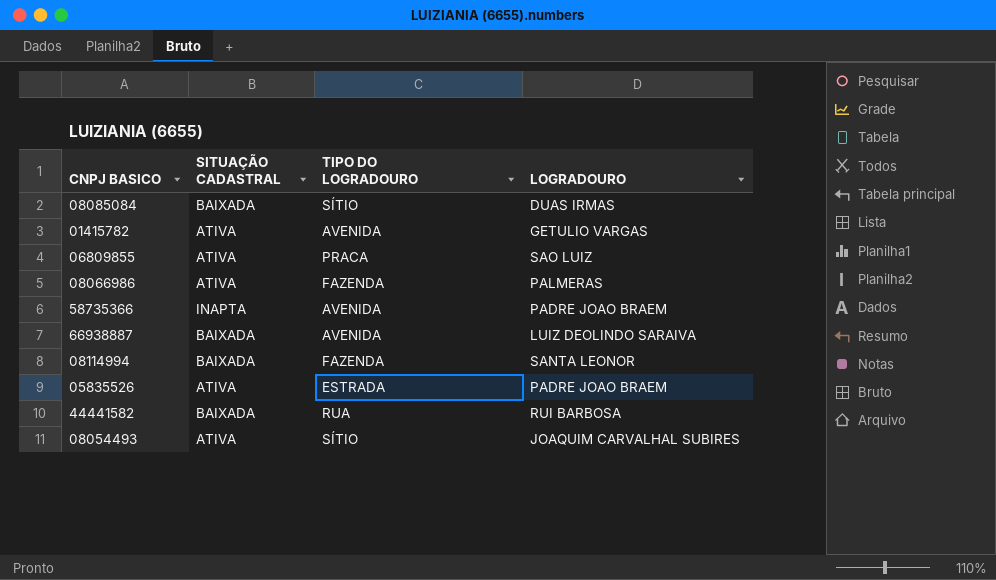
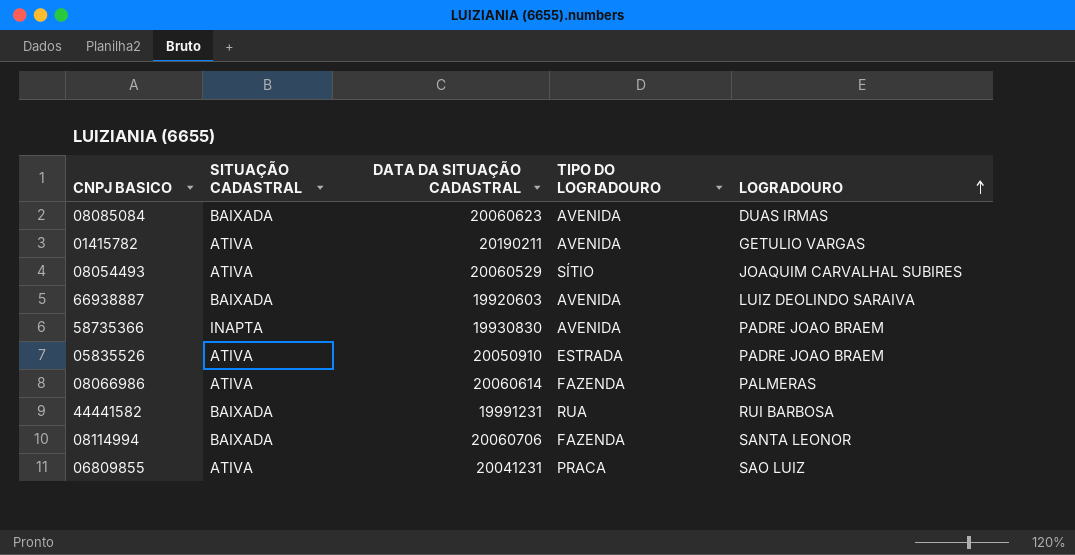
row order: none -> LOGRADOURO ascending
column DATA DA SITUAÇÃO CADASTRAL | position: none -> 3
08085084 | TIPO DO LOGRADOURO: SÍTIO -> AVENIDA

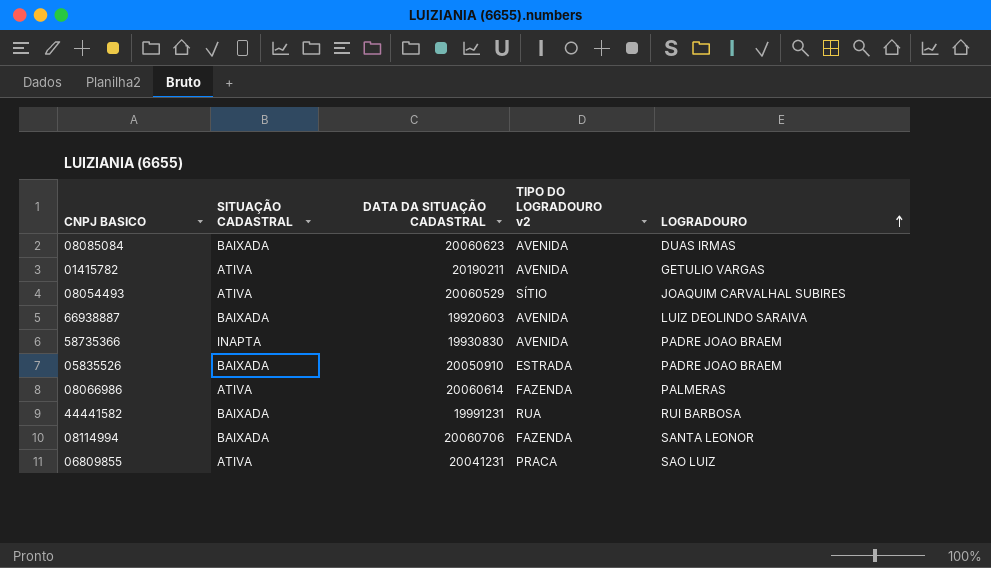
column name: TIPO DO LOGRADOURO -> TIPO DO LOGRADOURO v2
05835526 | SITUAÇÃO CADASTRAL: ATIVA -> BAIXADA

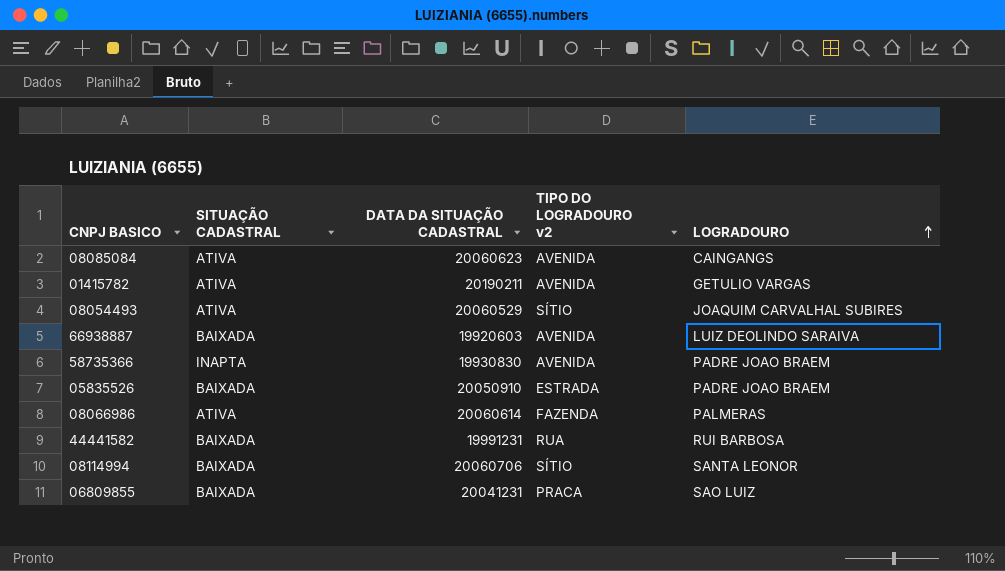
08085084 | SITUAÇÃO CADASTRAL: BAIXADA -> ATIVA
08085084 | LOGRADOURO: DUAS IRMAS -> CAINGANGS
08114994 | TIPO DO LOGRADOURO v2: FAZENDA -> SÍTIO
06809855 | SITUAÇÃO CADASTRAL: ATIVA -> BAIXADA

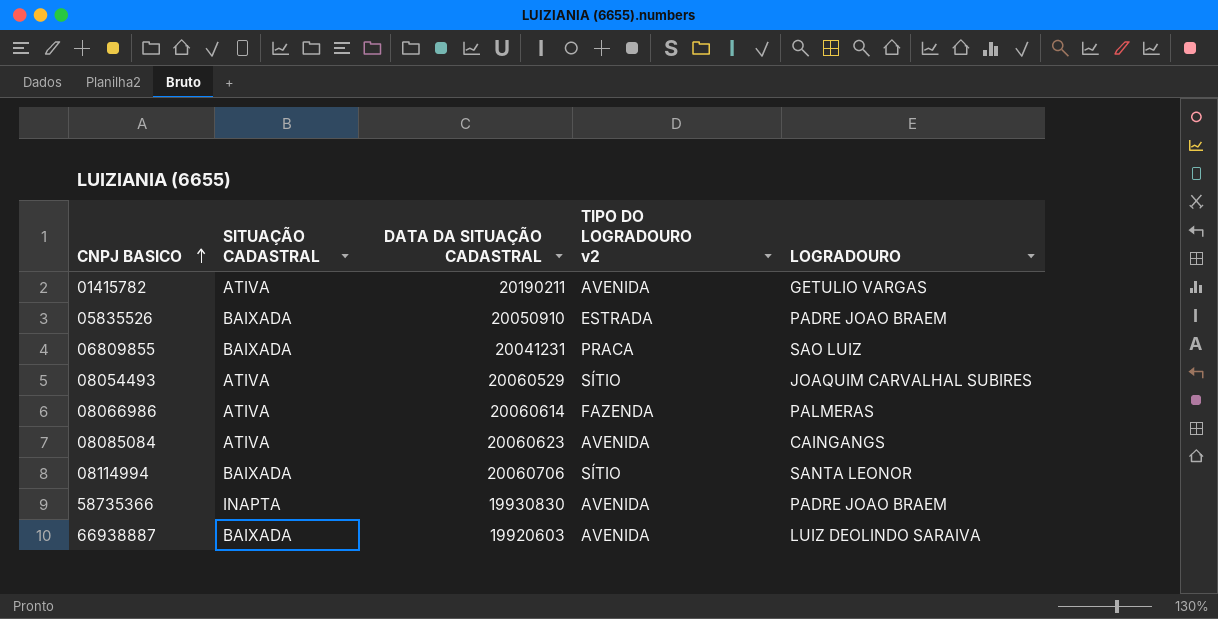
row order: LOGRADOURO ascending -> CNPJ BASICO ascending
row 44441582: BAIXADA | 19991231 | RUA | RUI BARBOSA -> none

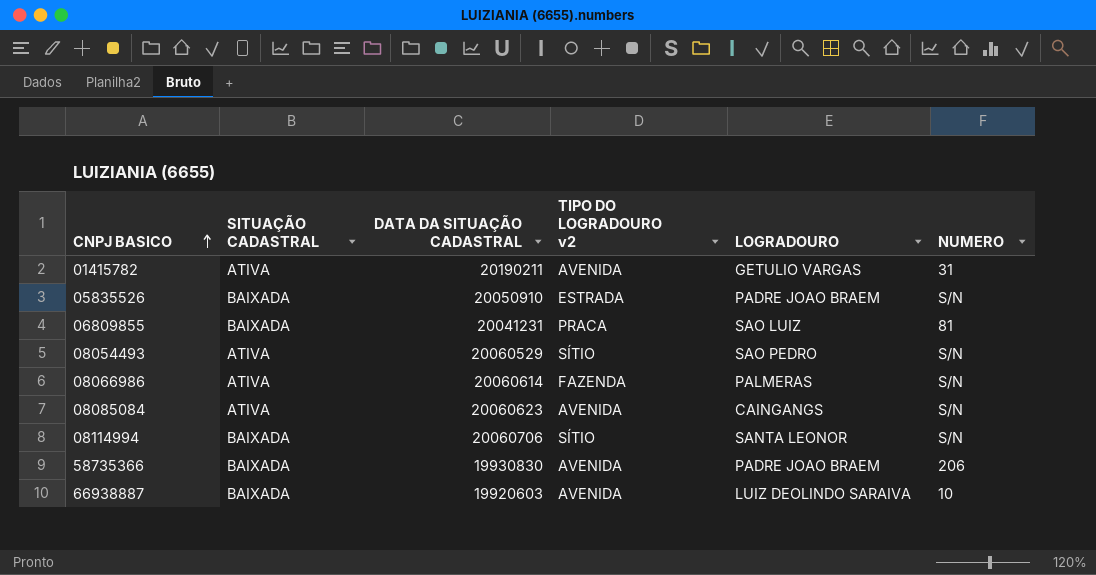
column NUMERO | position: none -> 6
08054493 | LOGRADOURO: JOAQUIM CARVALHAL SUBIRES -> SAO PEDRO
58735366 | SITUAÇÃO CADASTRAL: INAPTA -> BAIXADA

